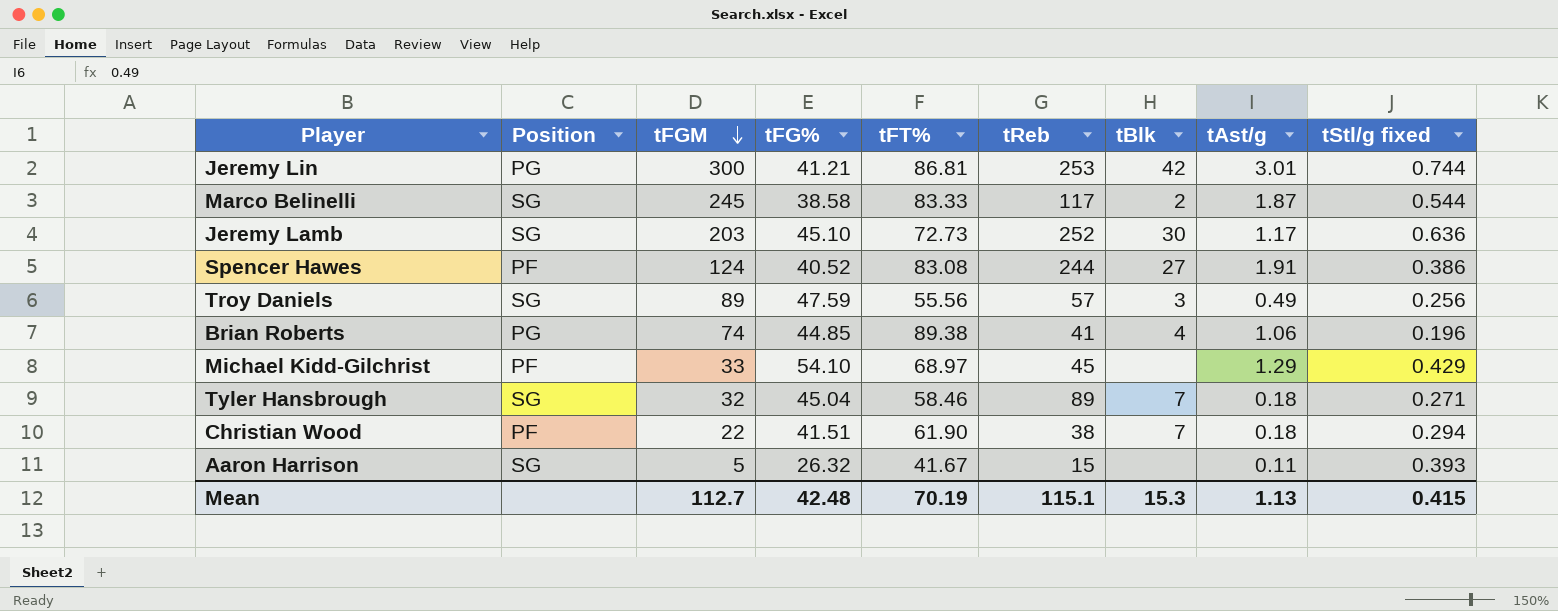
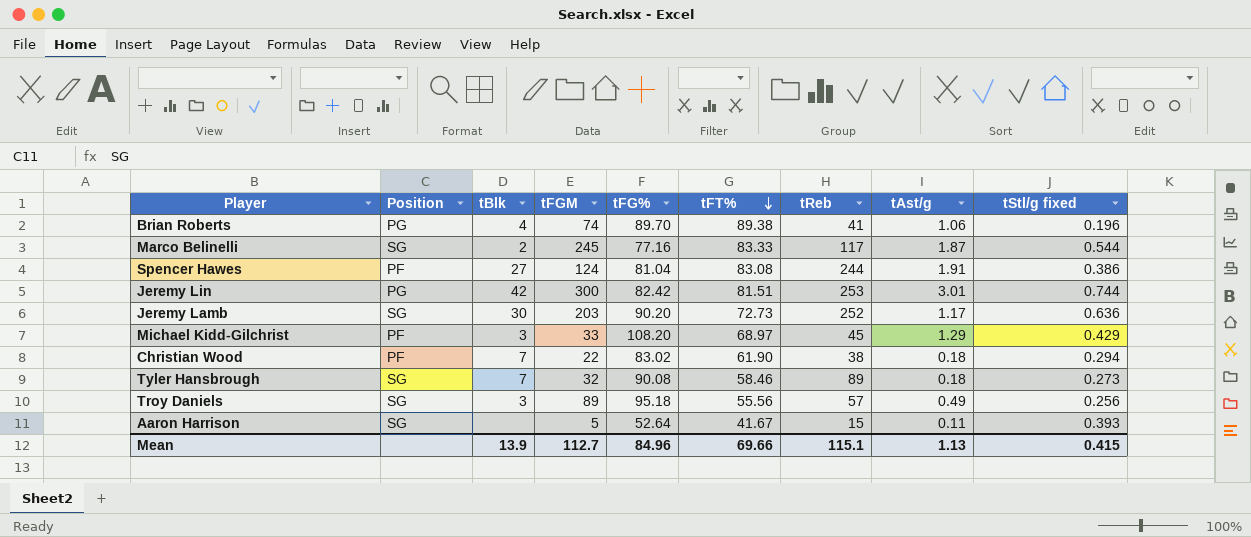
row order: tFGM descending -> tFT% descending
column tBlk | position: 7 -> 3
Brian Roberts | tFG%: 44.85 -> 89.70
Marco Belinelli | tFG%: 38.58 -> 77.16
Spencer Hawes | tFG%: 40.52 -> 81.04
Jeremy Lin | tFG%: 41.21 -> 82.42
Jeremy Lin | tFT%: 86.81 -> 81.51
Jeremy Lamb | tFG%: 45.10 -> 90.20
Michael Kidd-Gilchrist | tBlk: none -> 3
Michael Kidd-Gilchrist | tFG%: 54.10 -> 108.20
Christian Wood | tFG%: 41.51 -> 83.02
Tyler Hansbrough | tFG%: 45.04 -> 90.08
Tyler Hansbrough | tStl/g fixed: 0.271 -> 0.273
Troy Daniels | tFG%: 47.59 -> 95.18
Aaron Harrison | tFG%: 26.32 -> 52.64
Mean | tBlk: 15.3 -> 13.9
Mean | tFG%: 42.48 -> 84.96
Mean | tFT%: 70.19 -> 69.66

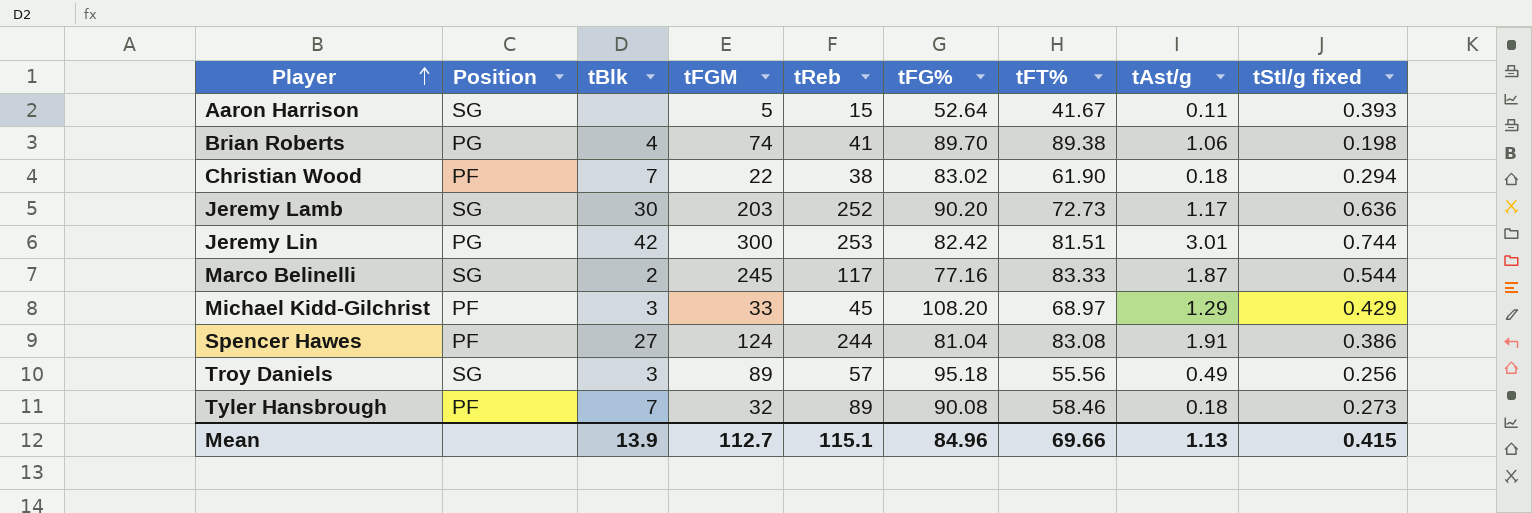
row order: tFT% descending -> Player ascending
column tReb | position: 7 -> 5
Brian Roberts | tStl/g fixed: 0.196 -> 0.198
Tyler Hansbrough | Position: SG -> PF

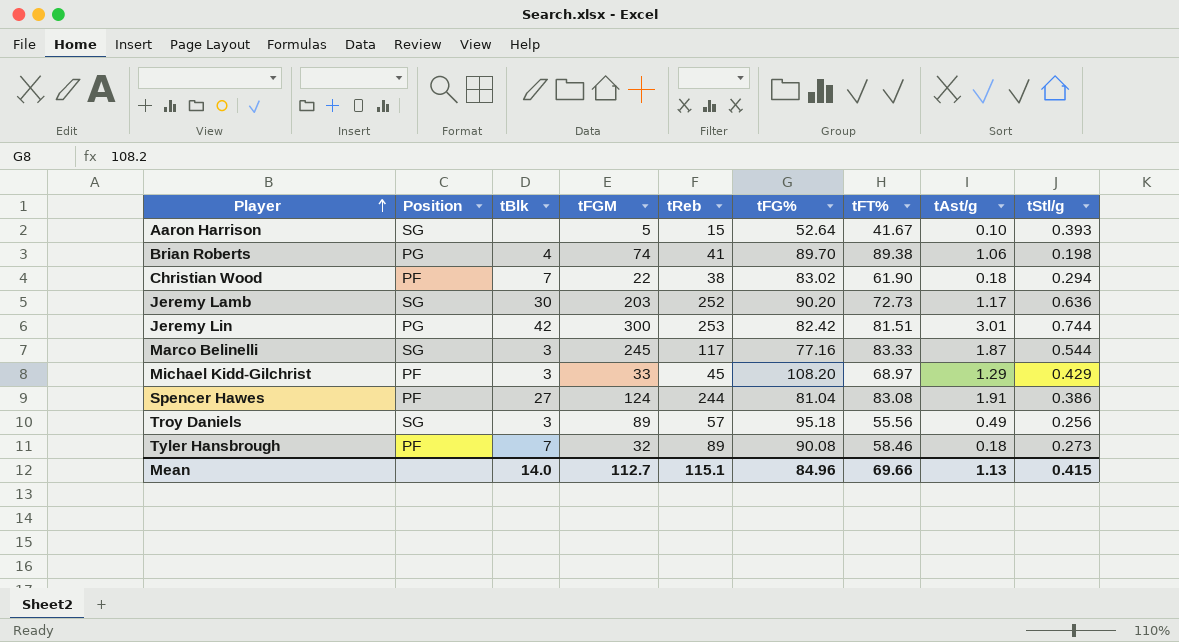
column name: tStl/g fixed -> tStl/g
Aaron Harrison | tAst/g: 0.11 -> 0.10
Marco Belinelli | tBlk: 2 -> 3
Mean | tBlk: 13.9 -> 14.0

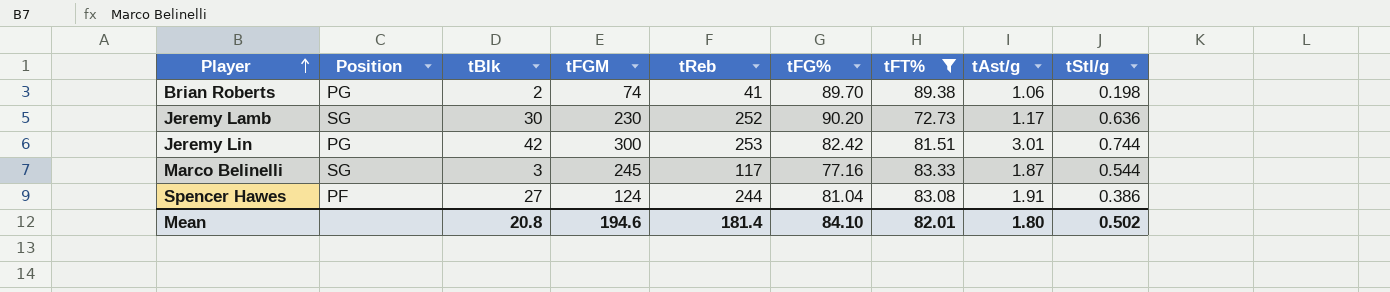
filter: none -> tFT% >= 72.73
Brian Roberts | tBlk: 4 -> 2
Jeremy Lamb | tFGM: 203 -> 230
Mean | tBlk: 14.0 -> 20.8
Mean | tFGM: 112.7 -> 194.6
Mean | tReb: 115.1 -> 181.4
Mean | tFG%: 84.96 -> 84.10
Mean | tFT%: 69.66 -> 82.01
Mean | tAst/g: 1.13 -> 1.80
Mean | tStl/g: 0.415 -> 0.502

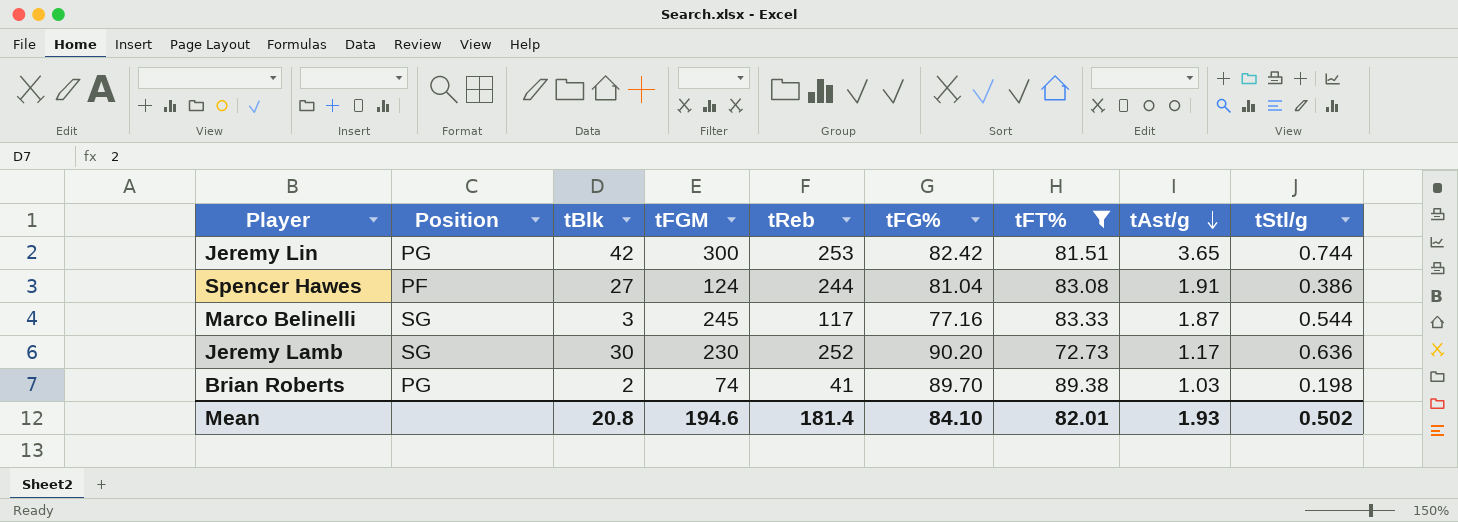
row order: Player ascending -> tAst/g descending
Jeremy Lin | tAst/g: 3.01 -> 3.65
Brian Roberts | tAst/g: 1.06 -> 1.03
Mean | tAst/g: 1.80 -> 1.93

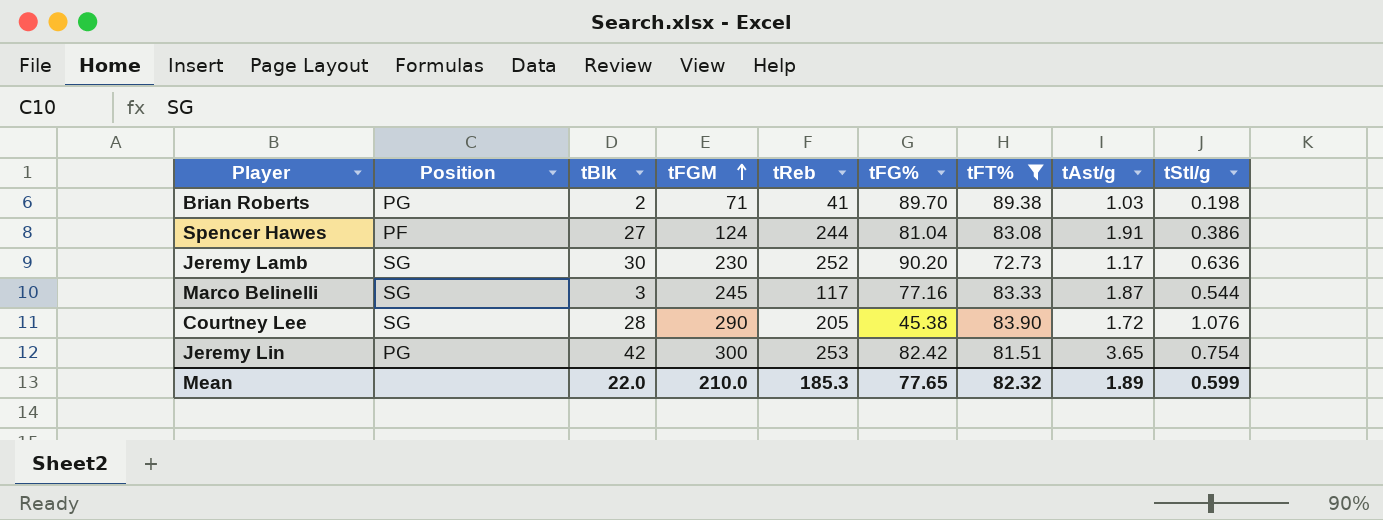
row order: tAst/g descending -> tFGM ascending
Brian Roberts | tFGM: 74 -> 71
row Courtney Lee: none -> SG | 28 | 290 | 205 | 45.38 | 83.90 | 1.72 | 1.076
Jeremy Lin | tStl/g: 0.744 -> 0.754
Mean | tBlk: 20.8 -> 22.0
Mean | tFGM: 194.6 -> 210.0
Mean | tReb: 181.4 -> 185.3
Mean | tFG%: 84.10 -> 77.65
Mean | tFT%: 82.01 -> 82.32
Mean | tAst/g: 1.93 -> 1.89
Mean | tStl/g: 0.502 -> 0.599

